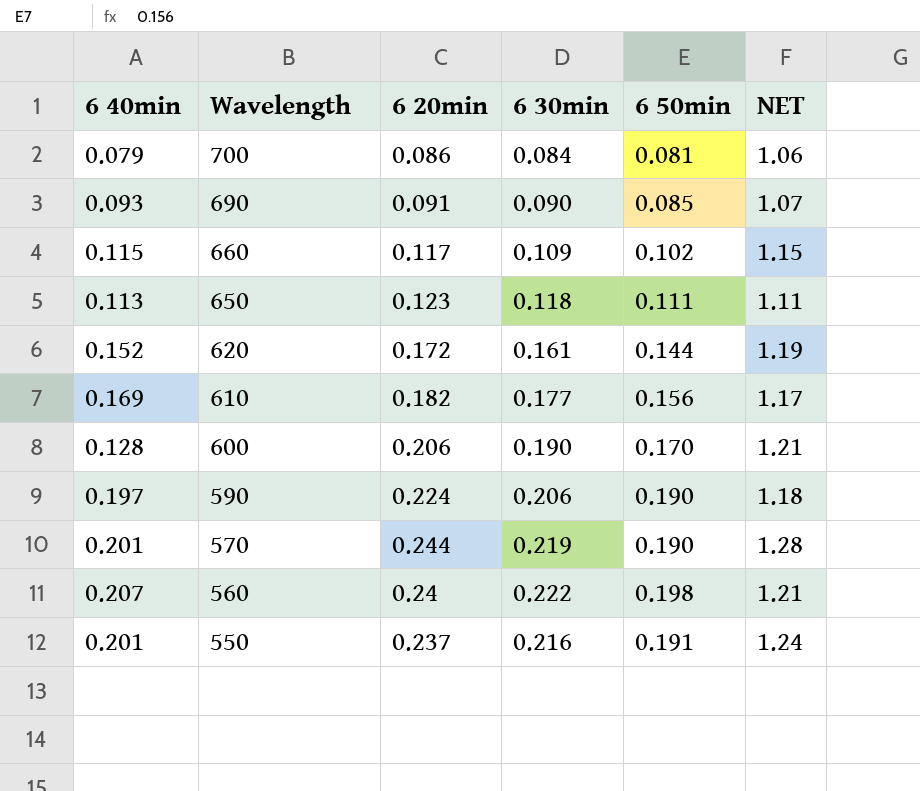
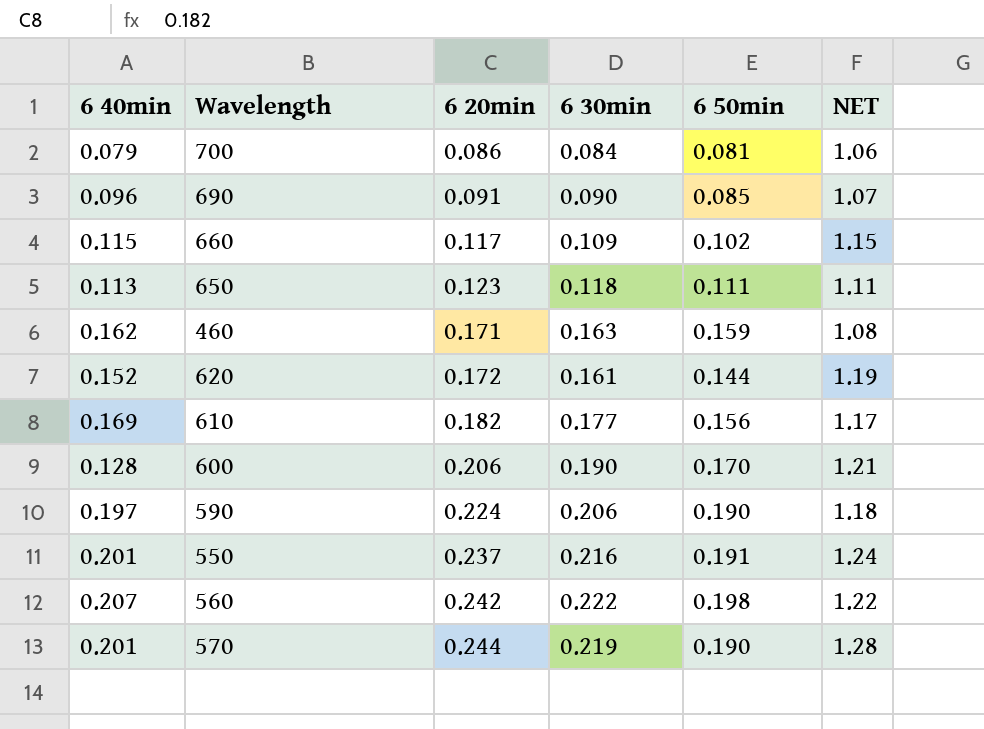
row order: Wavelength descending -> 6 20min ascending
690 | 6 40min: 0.093 -> 0.096
row 460: none -> 0.162 | 0.171 | 0.163 | 0.159 | 1.08
560 | 6 20min: 0.24 -> 0.242
560 | NET: 1.21 -> 1.22

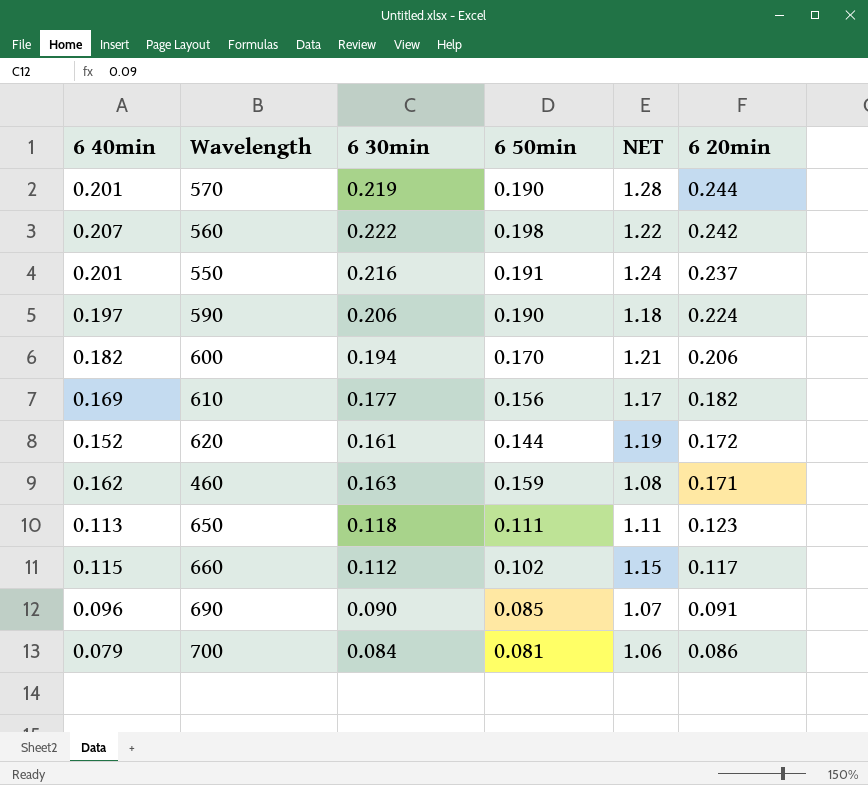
row order: 6 20min ascending -> 6 20min descending
column 6 20min | position: 3 -> 6
600 | 6 40min: 0.128 -> 0.182
600 | 6 30min: 0.190 -> 0.194
660 | 6 30min: 0.109 -> 0.112

